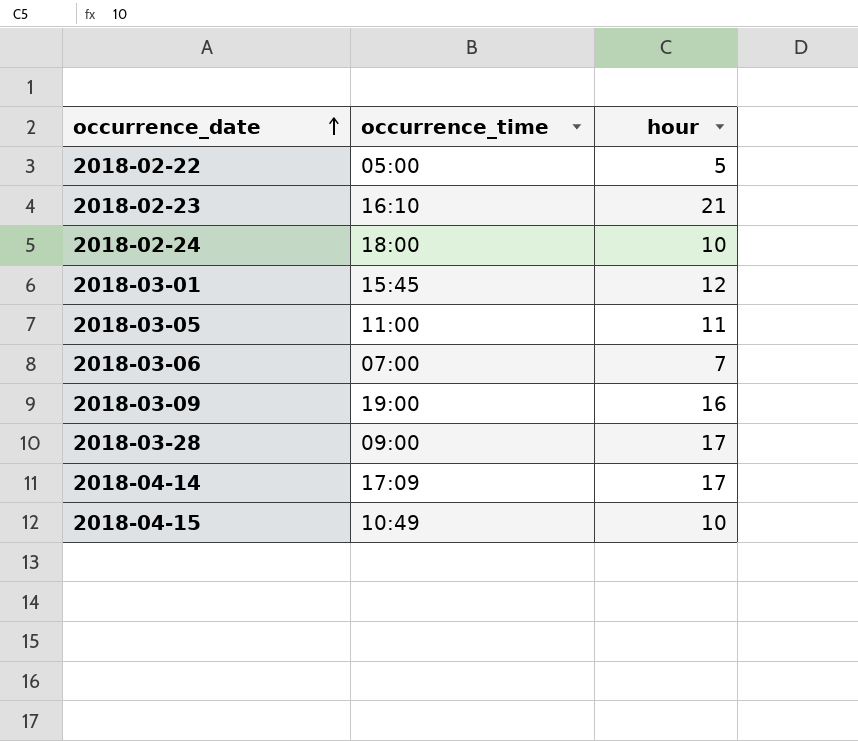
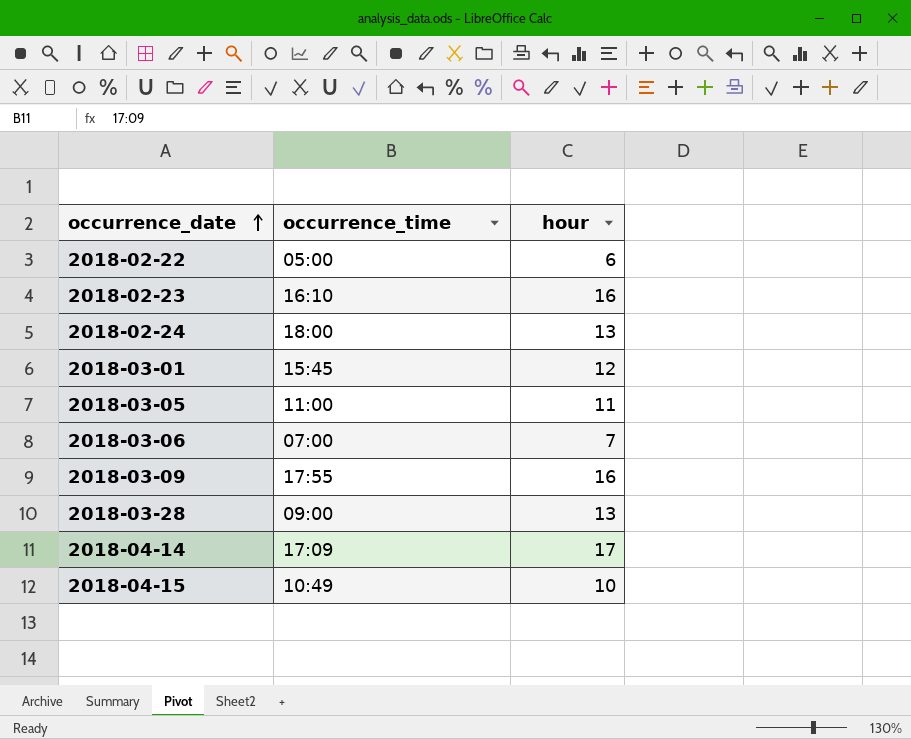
2018-02-22 | hour: 5 -> 6
2018-02-23 | hour: 21 -> 16
2018-02-24 | hour: 10 -> 13
2018-03-09 | occurrence_time: 19:00 -> 17:55
2018-03-28 | hour: 17 -> 13

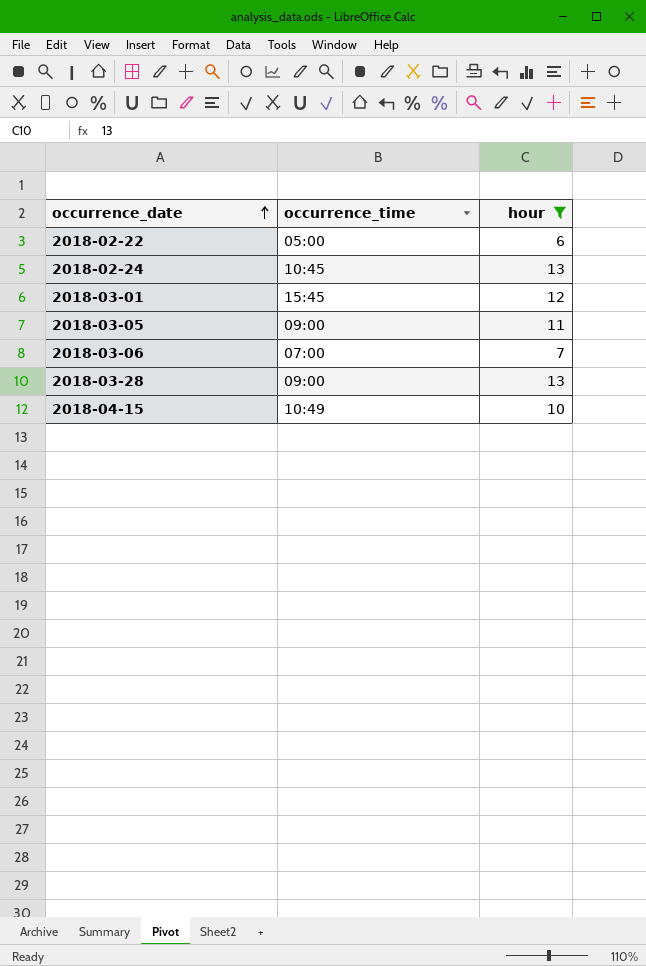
filter: none -> hour <= 13
2018-02-24 | occurrence_time: 18:00 -> 10:45
2018-03-05 | occurrence_time: 11:00 -> 09:00

